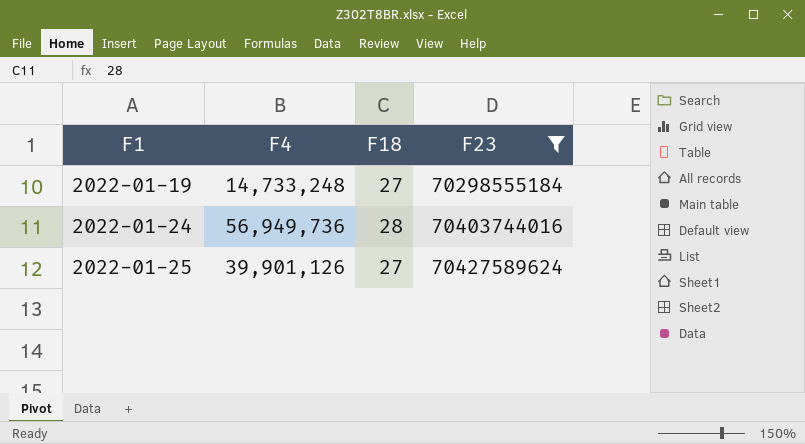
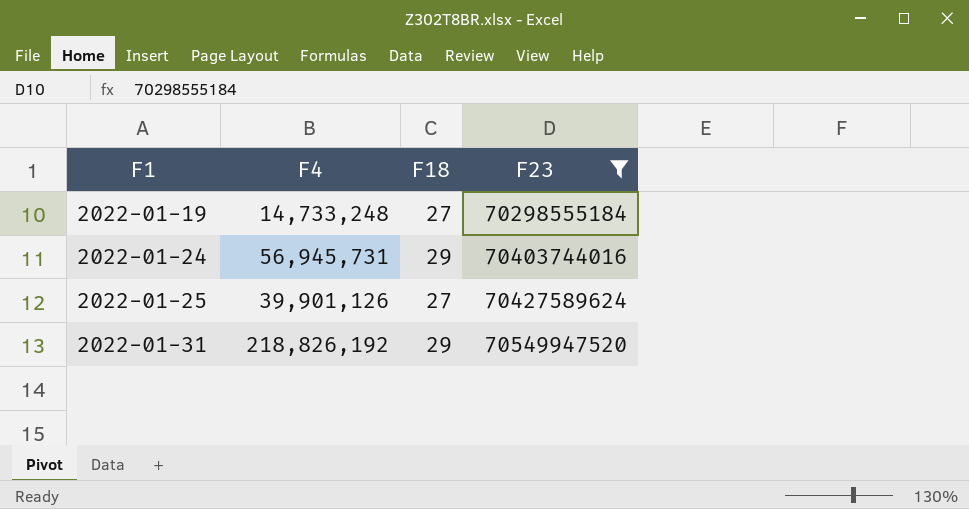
2022-01-24 | F4: 56,949,736 -> 56,945,731
2022-01-24 | F18: 28 -> 29
row 2022-01-31: none -> 218,826,192 | 29 | 70549947520

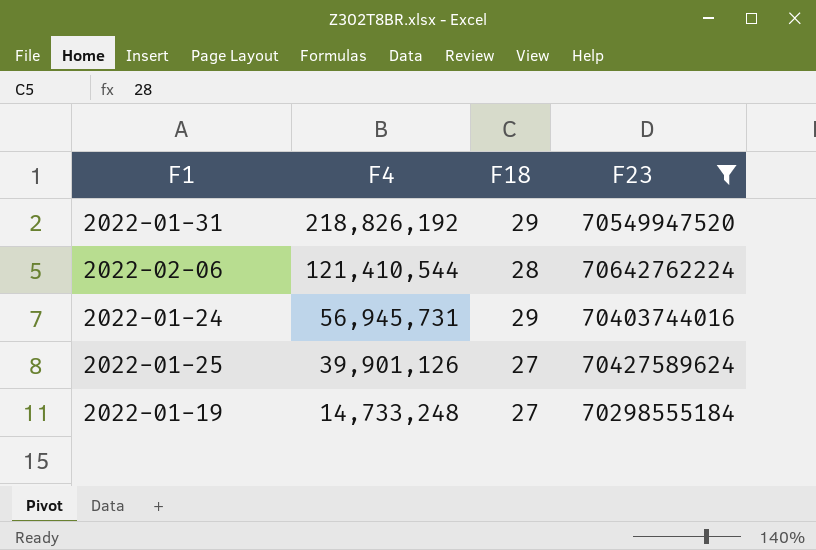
row order: F1 ascending -> F4 descending
row 2022-02-06: none -> 121,410,544 | 28 | 70642762224

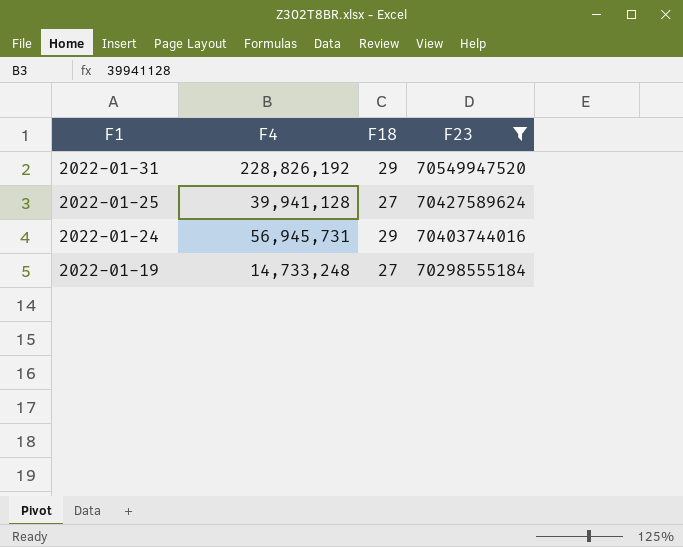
row order: F4 descending -> F1 descending
row 2022-02-06: 121,410,544 | 28 | 70642762224 -> none
2022-01-31 | F4: 218,826,192 -> 228,826,192
2022-01-25 | F4: 39,901,126 -> 39,941,128

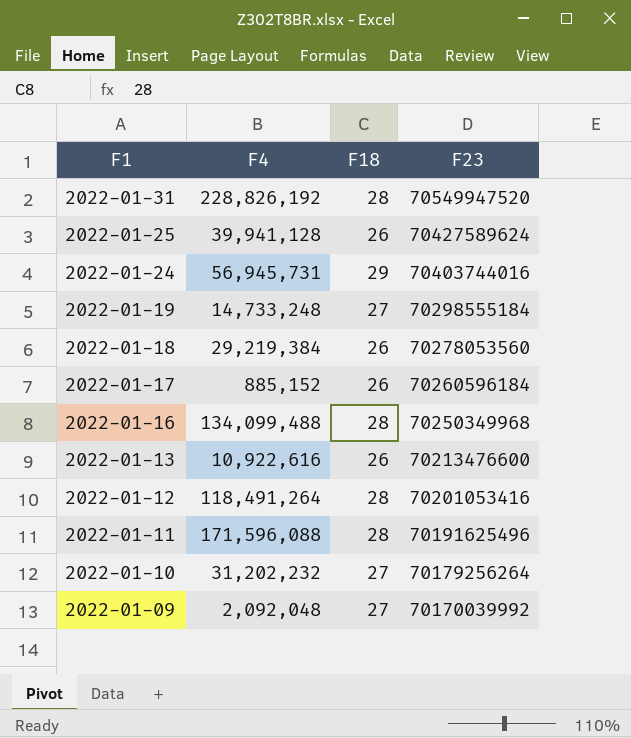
filter: F23 >= 70298555184 -> none
2022-01-31 | F18: 29 -> 28
2022-01-25 | F18: 27 -> 26

